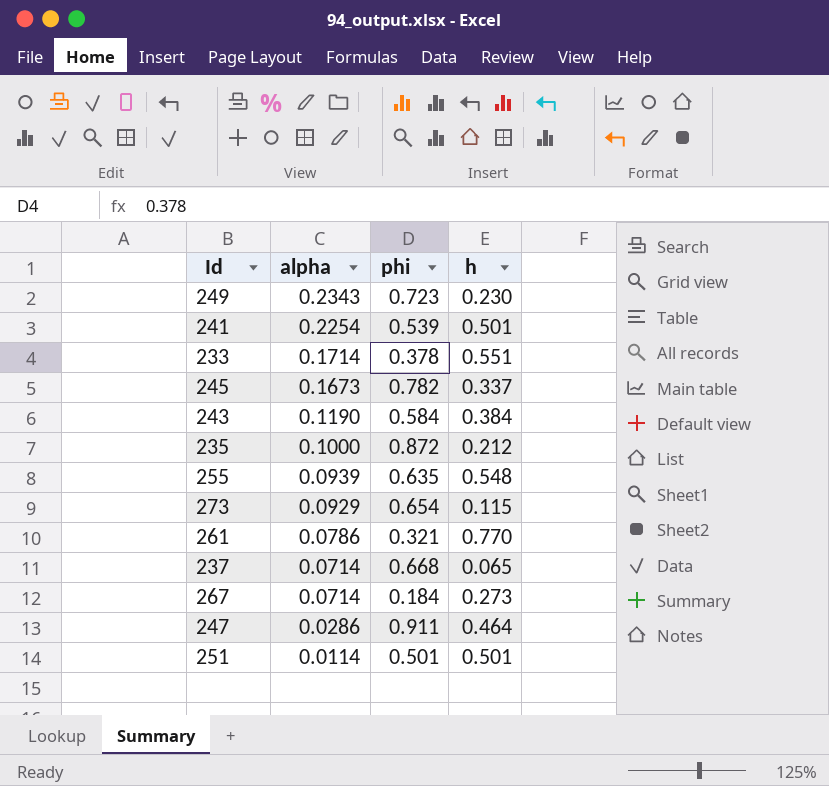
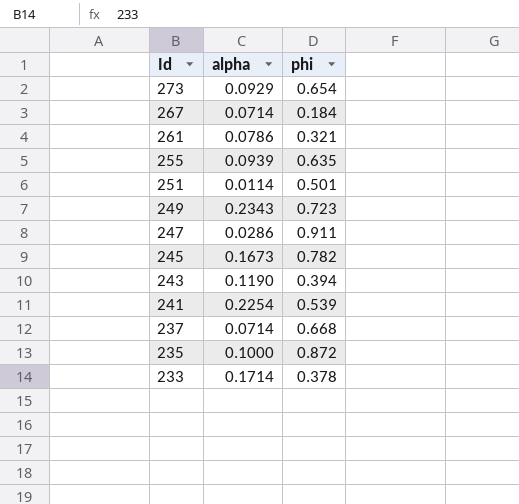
row order: alpha descending -> Id descending
column h | position: 4 -> none
243 | phi: 0.584 -> 0.394

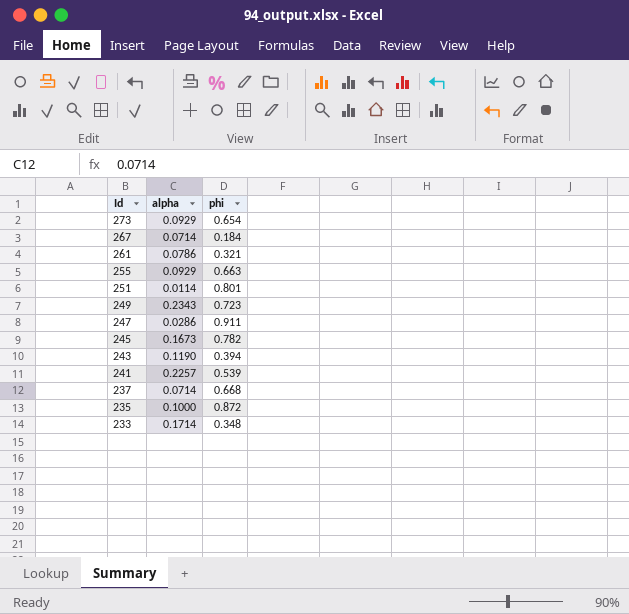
255 | alpha: 0.0939 -> 0.0929
255 | phi: 0.635 -> 0.663
251 | phi: 0.501 -> 0.801
241 | alpha: 0.2254 -> 0.2257
233 | phi: 0.378 -> 0.348

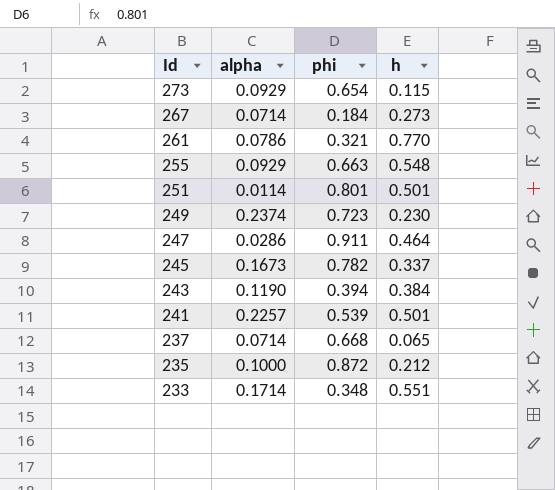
column h | position: none -> 4
249 | alpha: 0.2343 -> 0.2374

